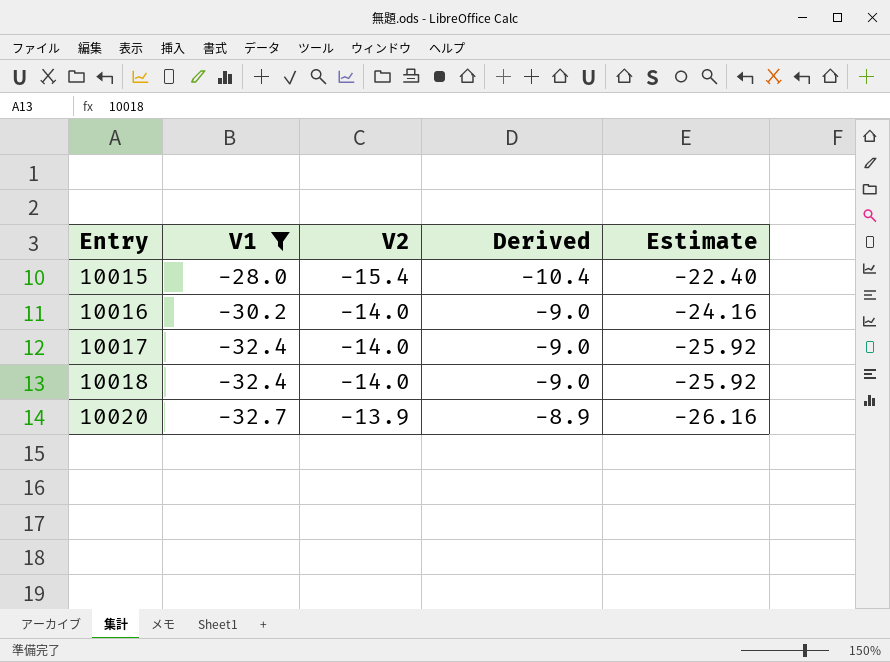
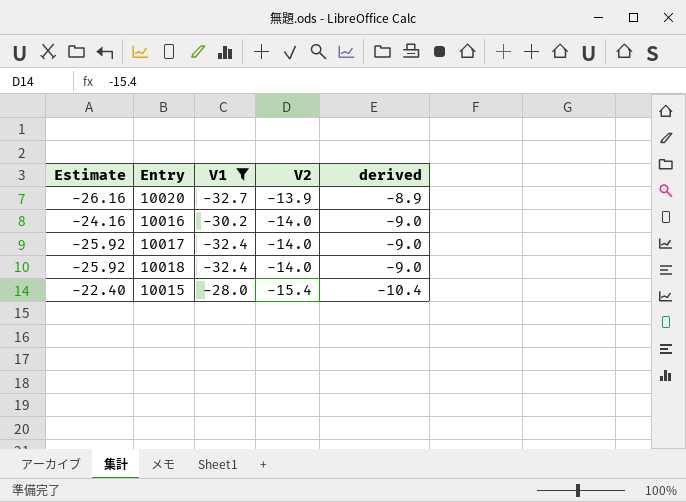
row order: Entry ascending -> V2 descending
column Estimate | position: 5 -> 1
column name: Derived -> derived

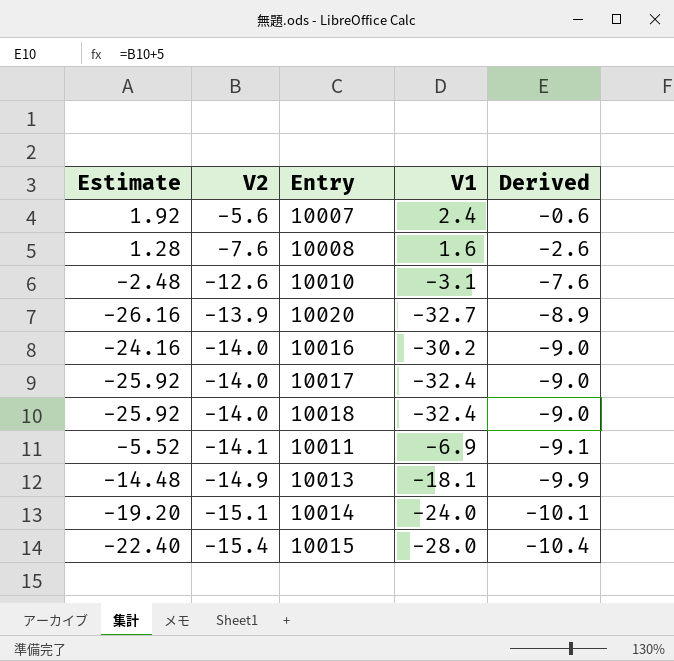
filter: V1 <= -28.0 -> none
column V2 | position: 4 -> 2
column name: derived -> Derived

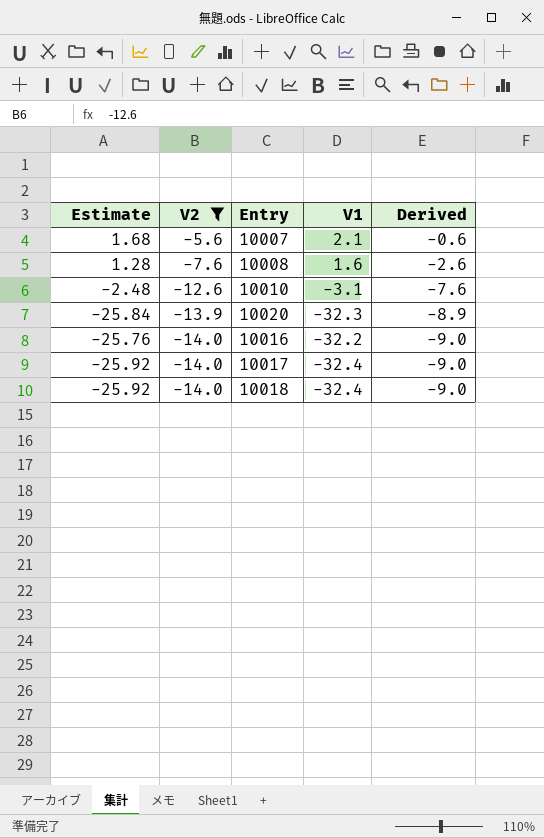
filter: none -> V2 >= -14.0
10007 | Estimate: 1.92 -> 1.68
10007 | V1: 2.4 -> 2.1
10020 | Estimate: -26.16 -> -25.84
10020 | V1: -32.7 -> -32.3
10016 | Estimate: -24.16 -> -25.76
10016 | V1: -30.2 -> -32.2

